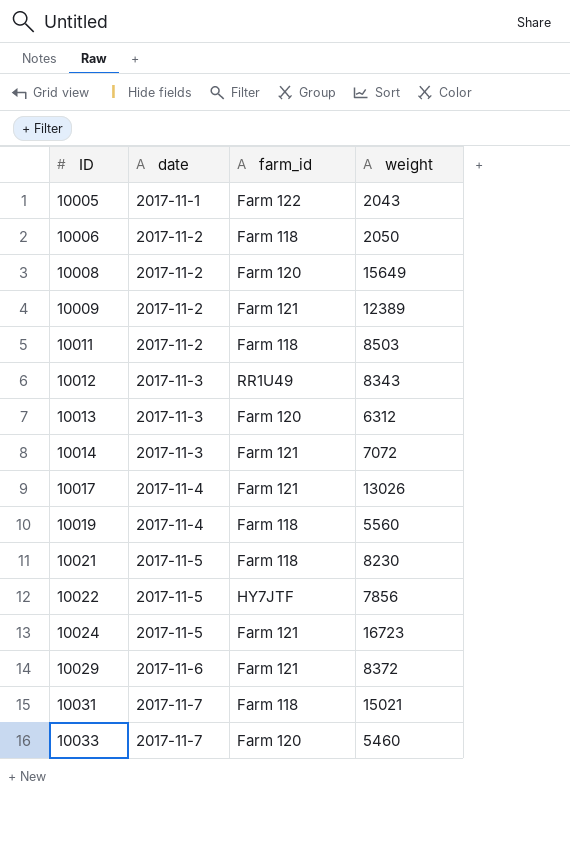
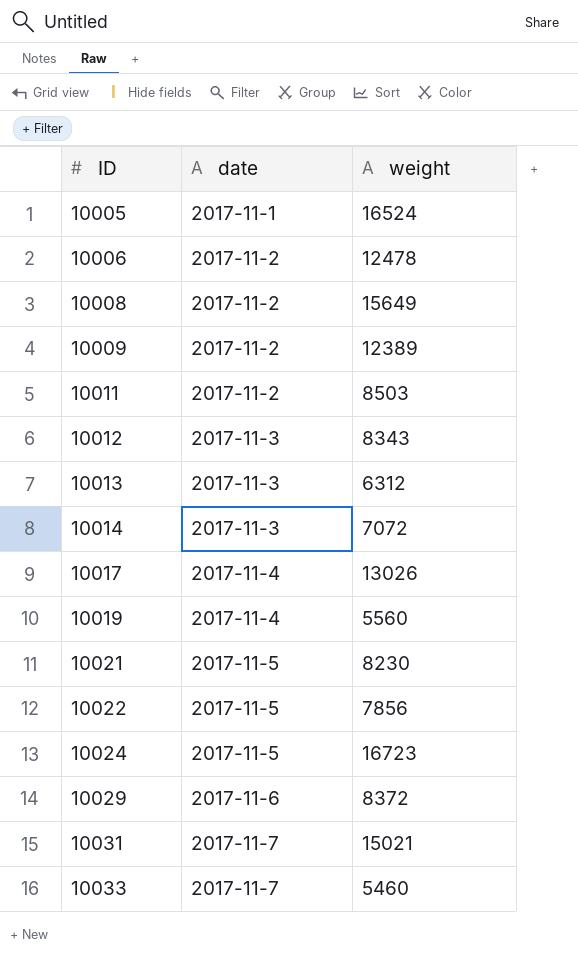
column farm_id | position: 3 -> none
10005 | weight: 2043 -> 16524
10006 | weight: 2050 -> 12478

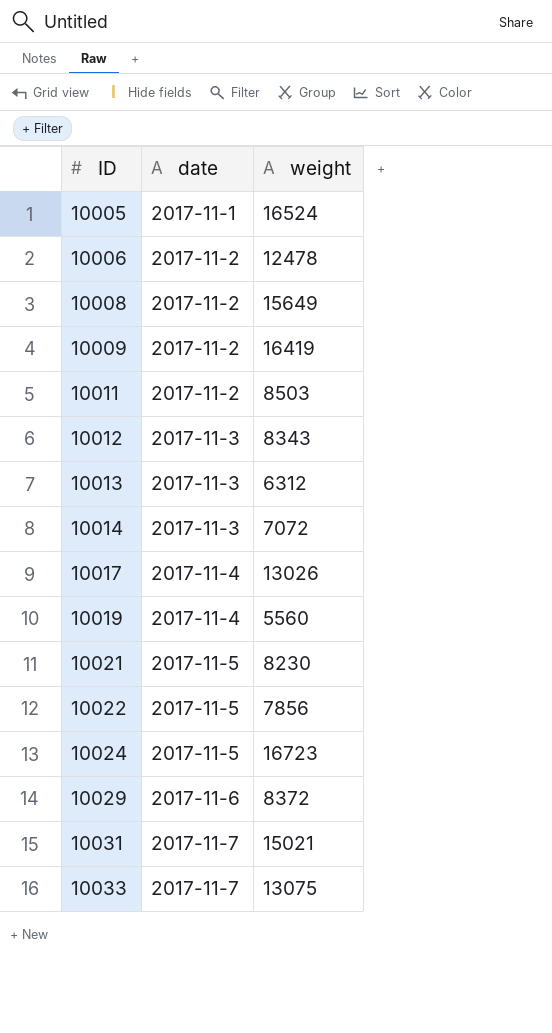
10009 | weight: 12389 -> 16419
10033 | weight: 5460 -> 13075

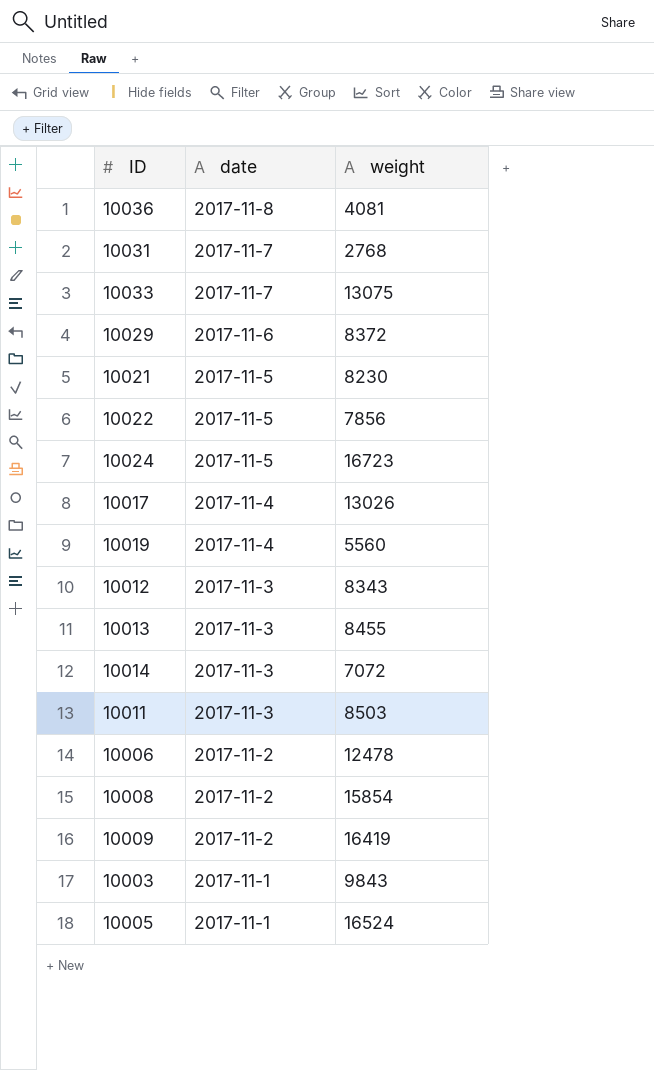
row order: ID ascending -> date descending
row 10036: none -> 2017-11-8 | 4081
10031 | weight: 15021 -> 2768
10013 | weight: 6312 -> 8455
10011 | date: 2017-11-2 -> 2017-11-3
10008 | weight: 15649 -> 15854
row 10003: none -> 2017-11-1 | 9843

